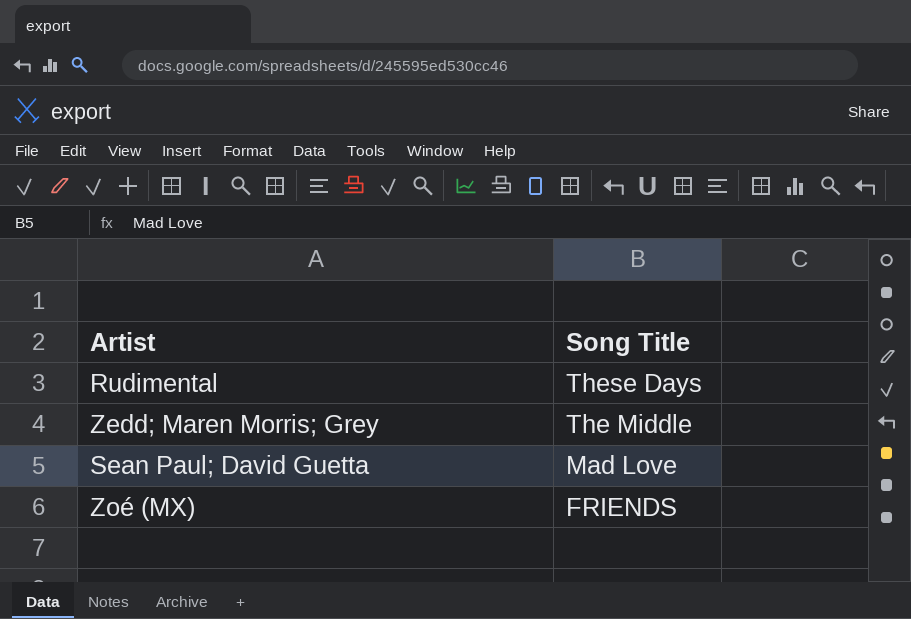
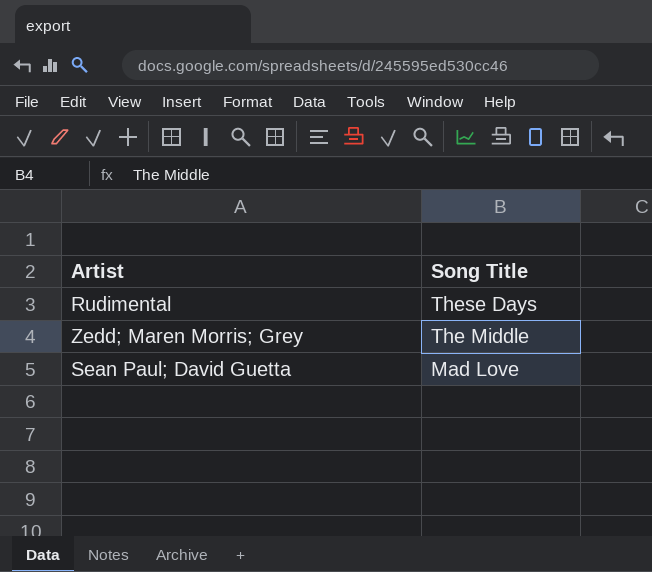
row Zoé (MX): FRIENDS -> none

